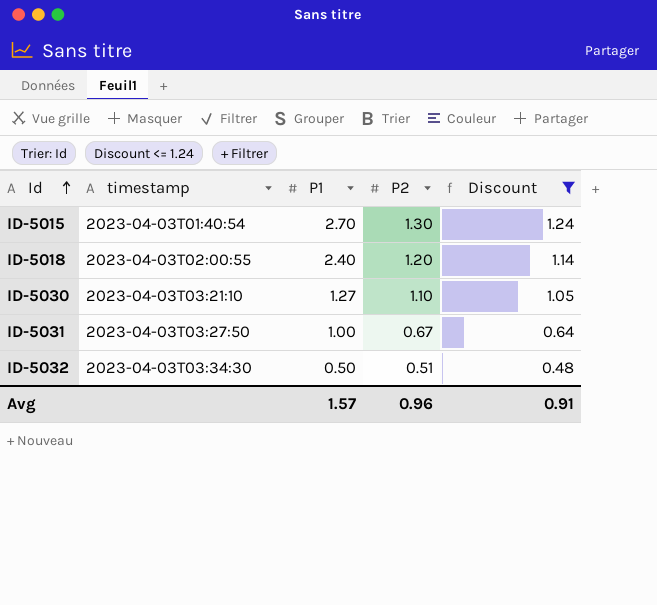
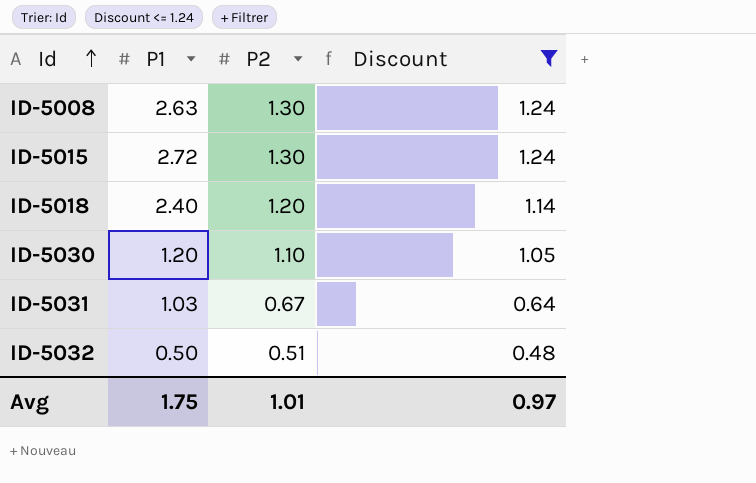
column timestamp | position: 2 -> none
row ID-5008: none -> 2.63 | 1.30 | 1.24
ID-5015 | P1: 2.70 -> 2.72
ID-5030 | P1: 1.27 -> 1.20
ID-5031 | P1: 1.00 -> 1.03
Avg | P1: 1.57 -> 1.75
Avg | P2: 0.96 -> 1.01
Avg | Discount: 0.91 -> 0.97

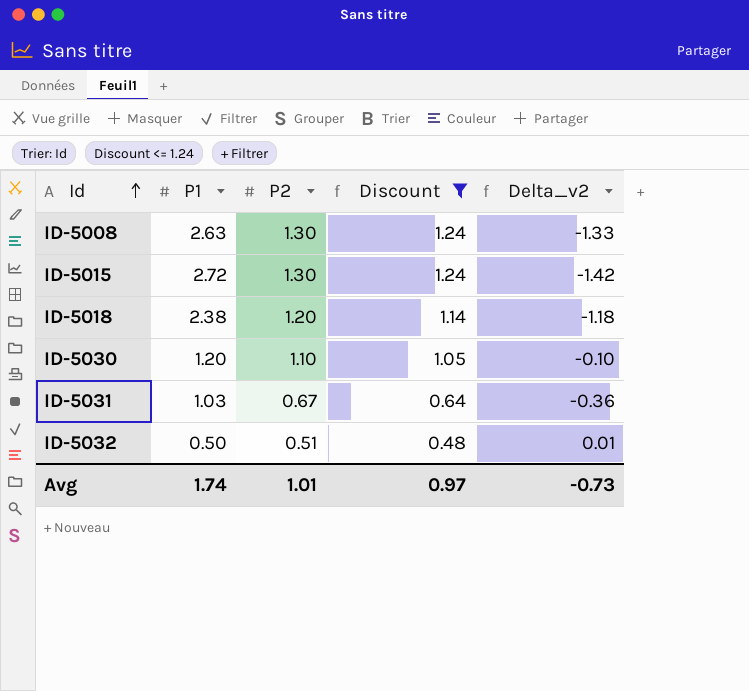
column Delta_v2 | formula: none -> [P2] - [P1]
ID-5018 | P1: 2.40 -> 2.38
Avg | P1: 1.75 -> 1.74

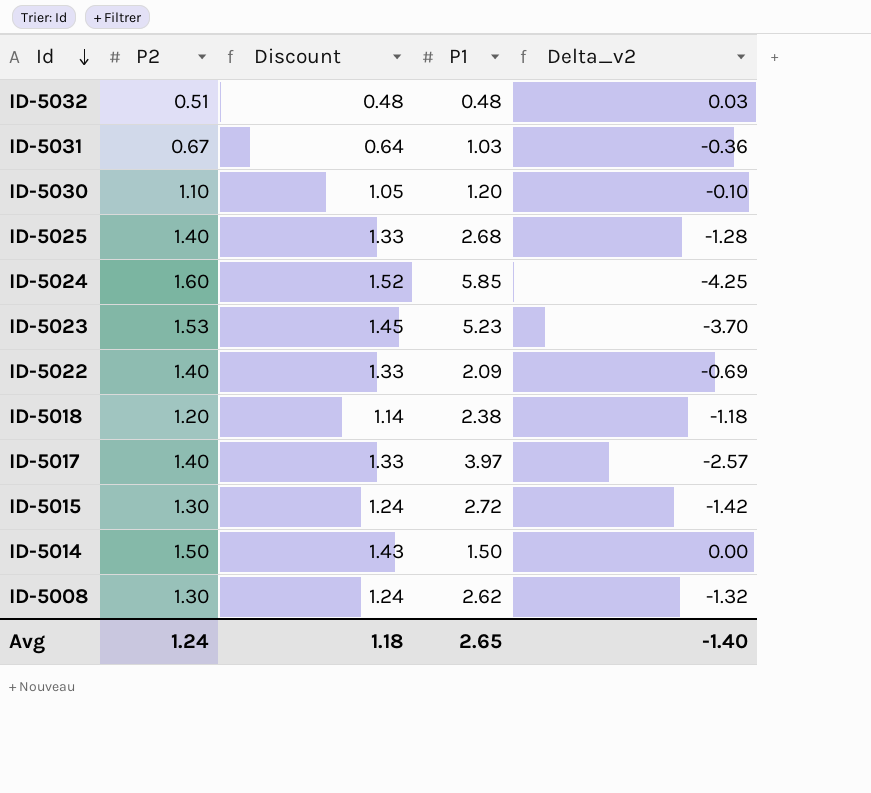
filter: Discount <= 1.24 -> none
row order: Id ascending -> Id descending
column P1 | position: 2 -> 4
ID-5032 | P1: 0.50 -> 0.48
ID-5032 | Delta_v2: 0.01 -> 0.03
ID-5008 | P1: 2.63 -> 2.62
ID-5008 | Delta_v2: -1.33 -> -1.32
Avg | P2: 1.01 -> 1.24
Avg | Discount: 0.97 -> 1.18
Avg | P1: 1.74 -> 2.65
Avg | Delta_v2: -0.73 -> -1.40

